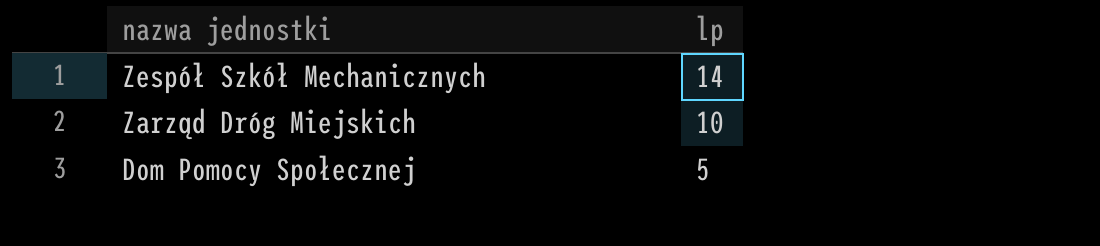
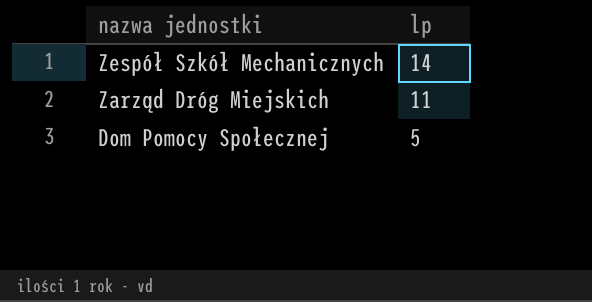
Zarząd Dróg Miejskich | lp: 10 -> 11

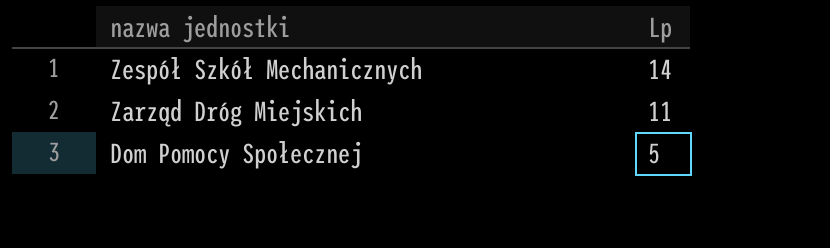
column name: lp -> Lp

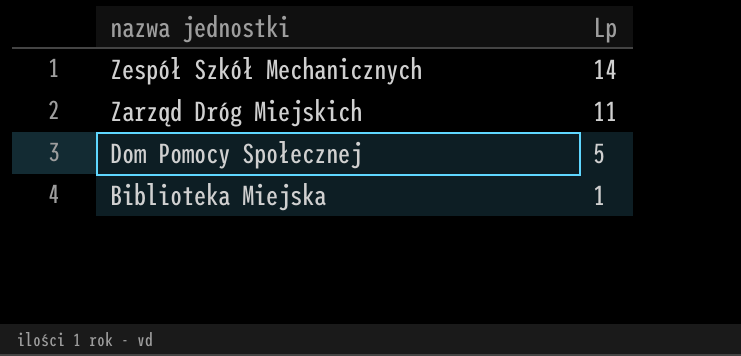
row Biblioteka Miejska: none -> 1

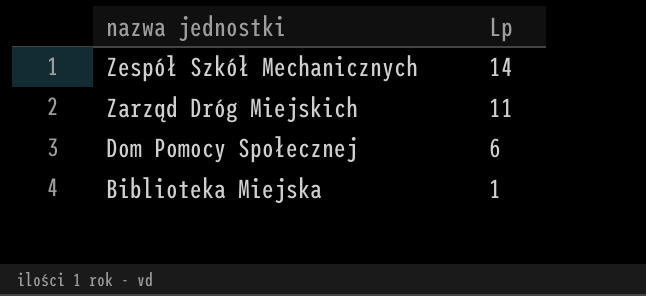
Dom Pomocy Społecznej | Lp: 5 -> 6

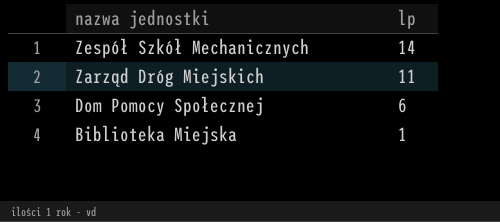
column name: Lp -> lp

